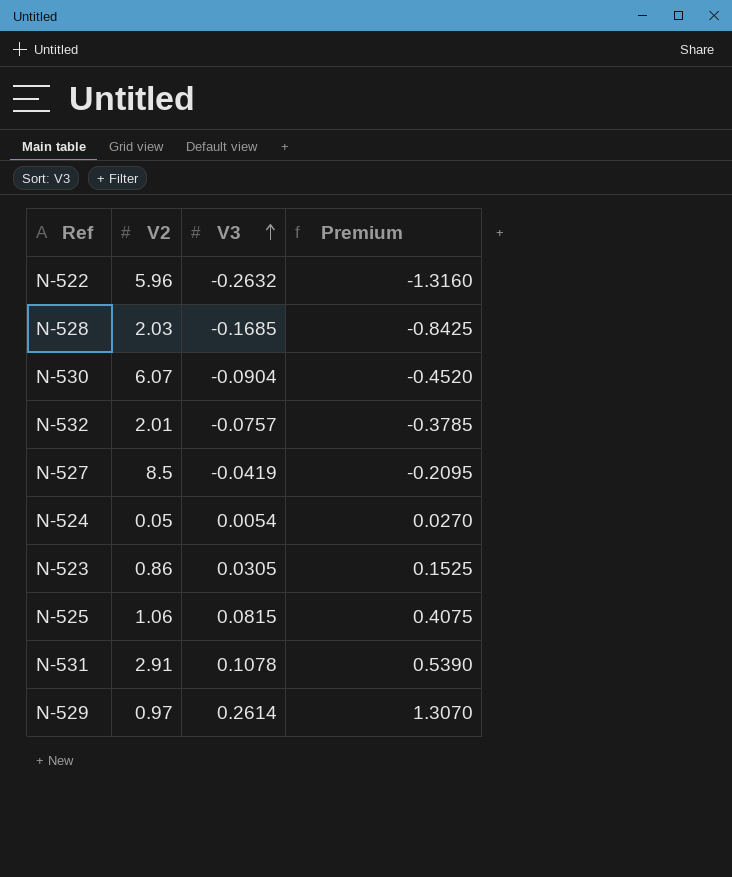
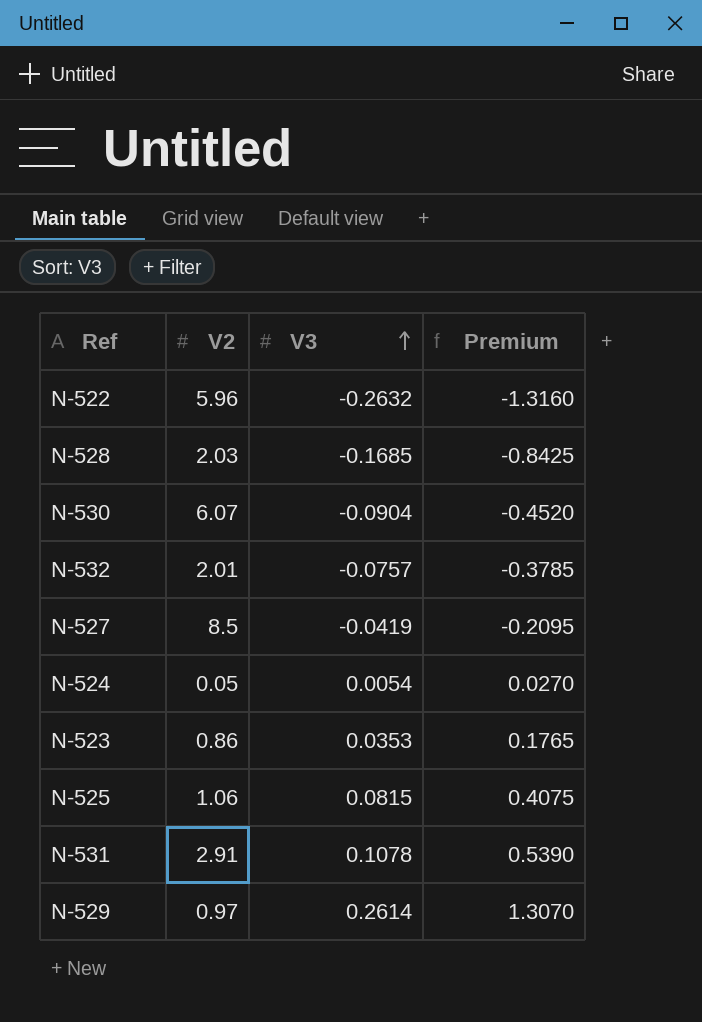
N-523 | V3: 0.0305 -> 0.0353
N-523 | Premium: 0.1525 -> 0.1765

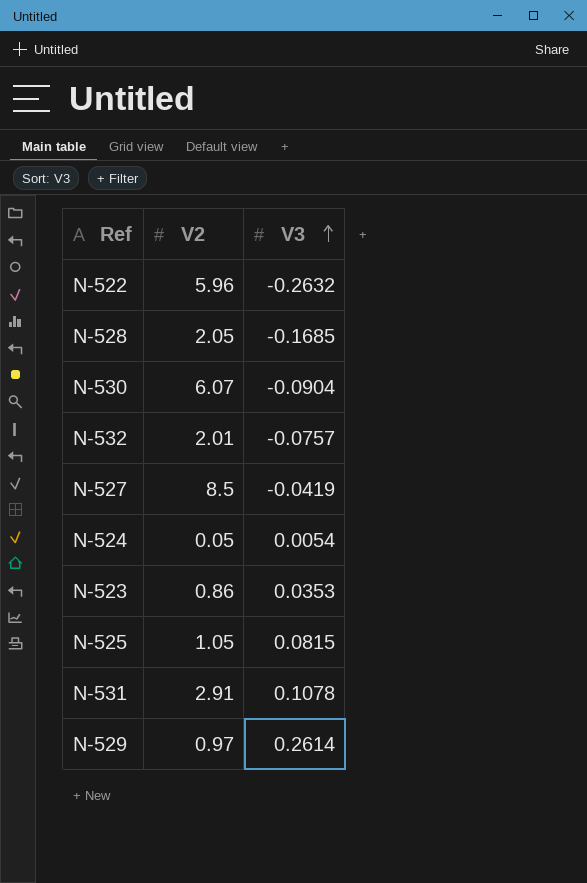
column Premium | formula: [V3] * 5 -> none
N-528 | V2: 2.03 -> 2.05
N-525 | V2: 1.06 -> 1.05

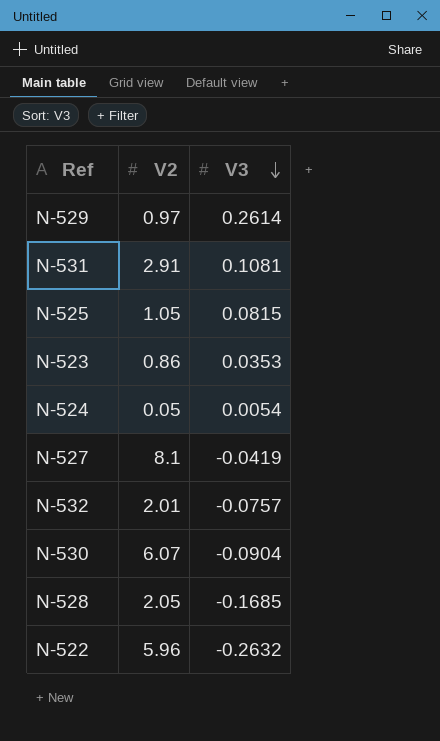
row order: V3 ascending -> V3 descending
N-531 | V3: 0.1078 -> 0.1081
N-527 | V2: 8.5 -> 8.1

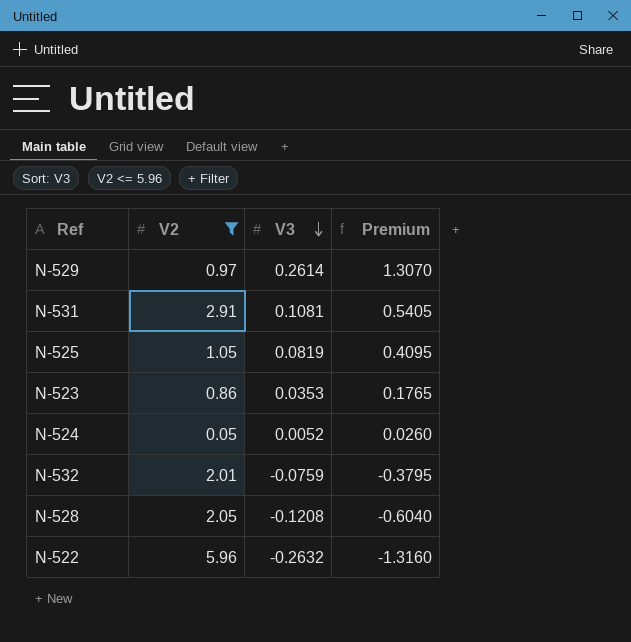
filter: none -> V2 <= 5.96
column Premium | formula: none -> [V3] * 5
N-525 | V3: 0.0815 -> 0.0819
N-524 | V3: 0.0054 -> 0.0052
N-532 | V3: -0.0757 -> -0.0759
N-528 | V3: -0.1685 -> -0.1208

